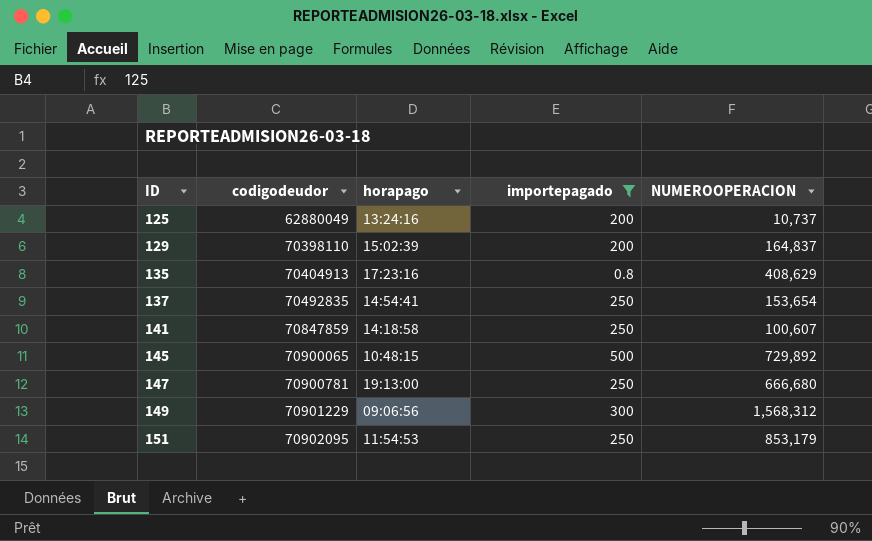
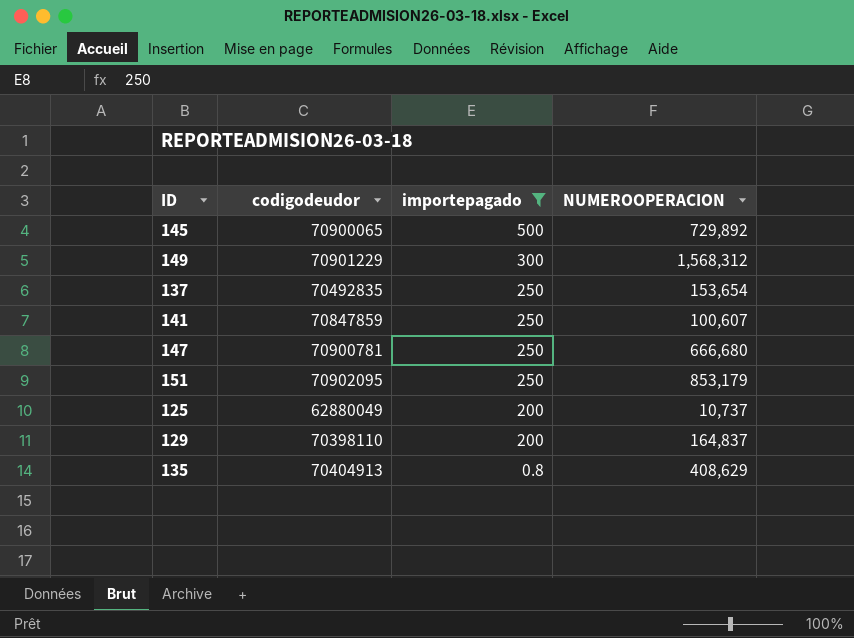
row order: ID ascending -> importepagado descending
column horapago | position: 3 -> none

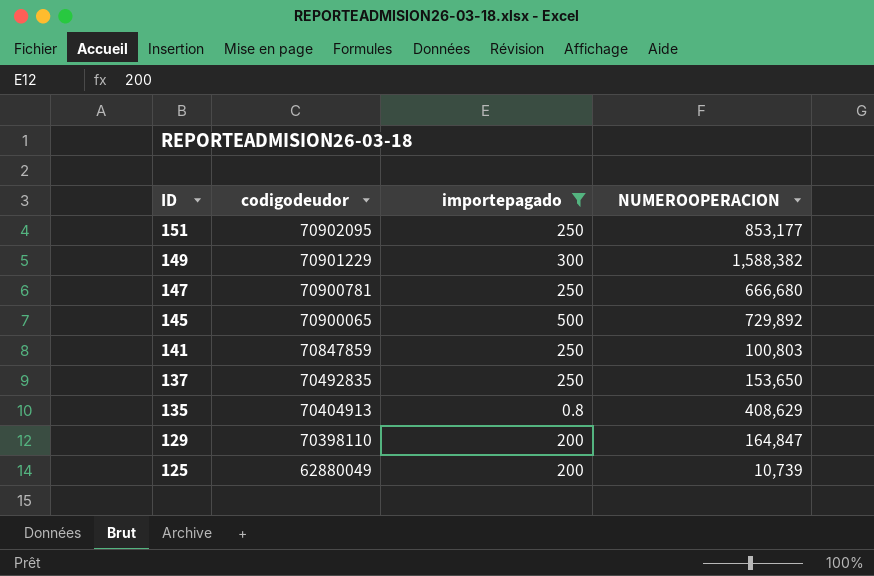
row order: importepagado descending -> ID descending
151 | NUMEROOPERACION: 853,179 -> 853,177
149 | NUMEROOPERACION: 1,568,312 -> 1,588,382
141 | NUMEROOPERACION: 100,607 -> 100,803
137 | NUMEROOPERACION: 153,654 -> 153,650
129 | NUMEROOPERACION: 164,837 -> 164,847
125 | NUMEROOPERACION: 10,737 -> 10,739

